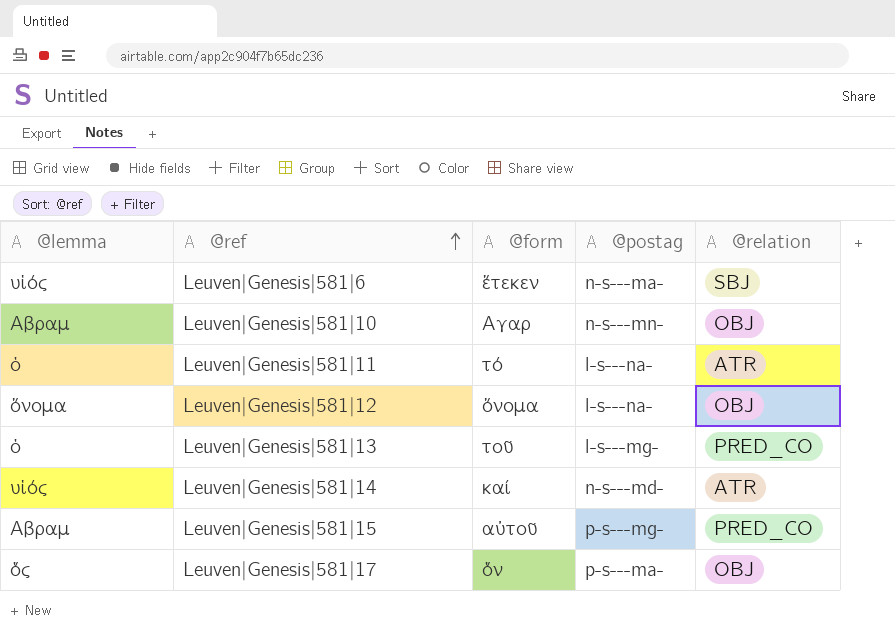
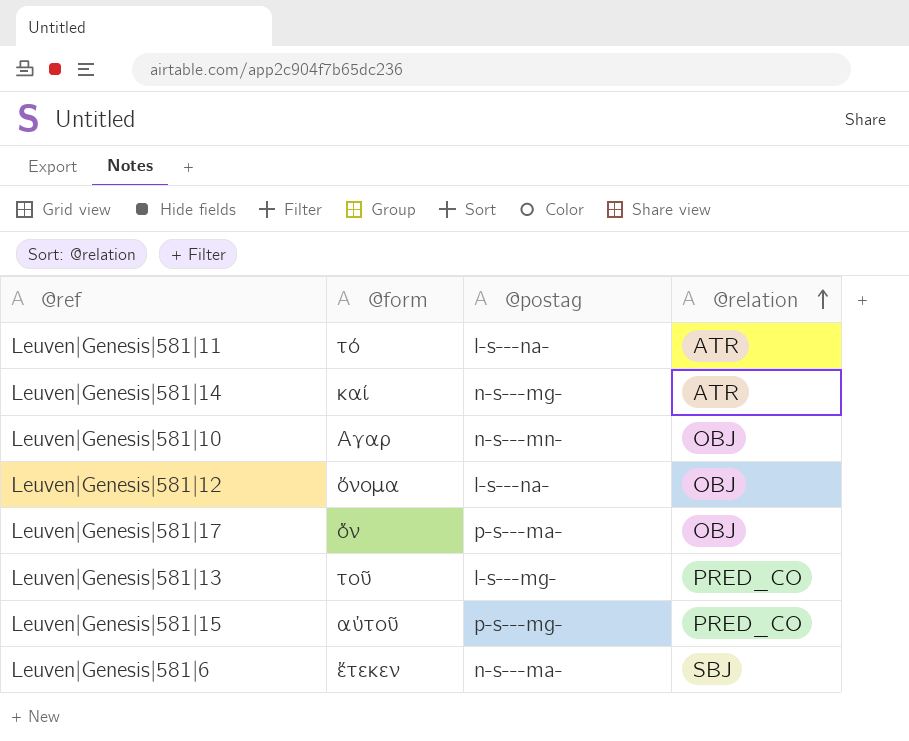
row order: @ref ascending -> @relation ascending
column @lemma | position: 1 -> none
Leuven|Genesis|581|14 | @postag: n-s---md- -> n-s---mg-

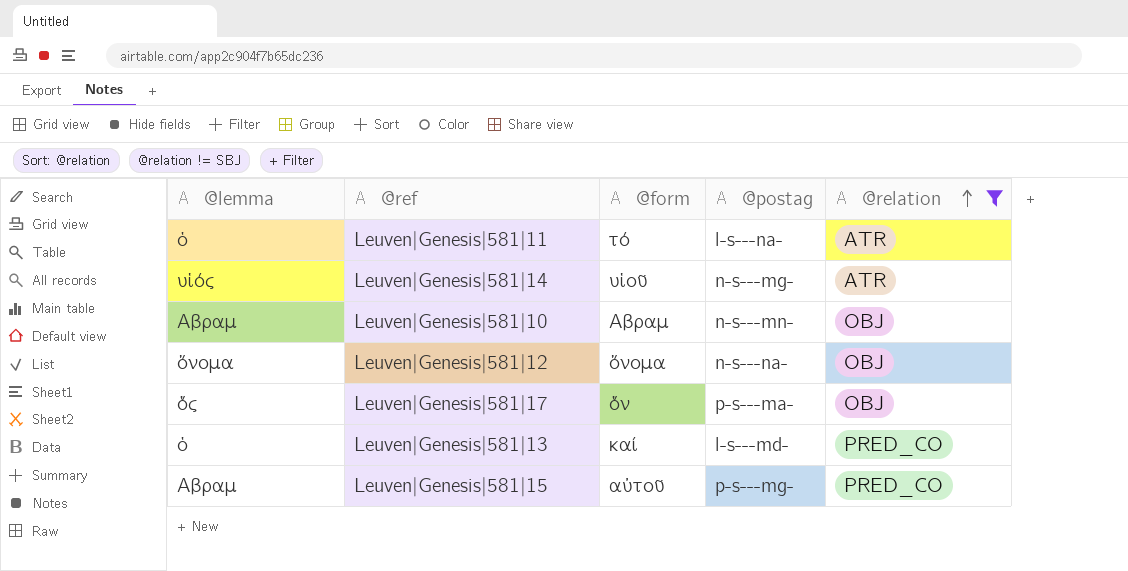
filter: none -> @relation != SBJ
column @lemma | position: none -> 1
Leuven|Genesis|581|14 | @form: καί -> υἱοῦ
Leuven|Genesis|581|10 | @form: Αγαρ -> Αβραμ
Leuven|Genesis|581|12 | @postag: l-s---na- -> n-s---na-
Leuven|Genesis|581|13 | @form: τοῦ -> καί
Leuven|Genesis|581|13 | @postag: l-s---mg- -> l-s---md-

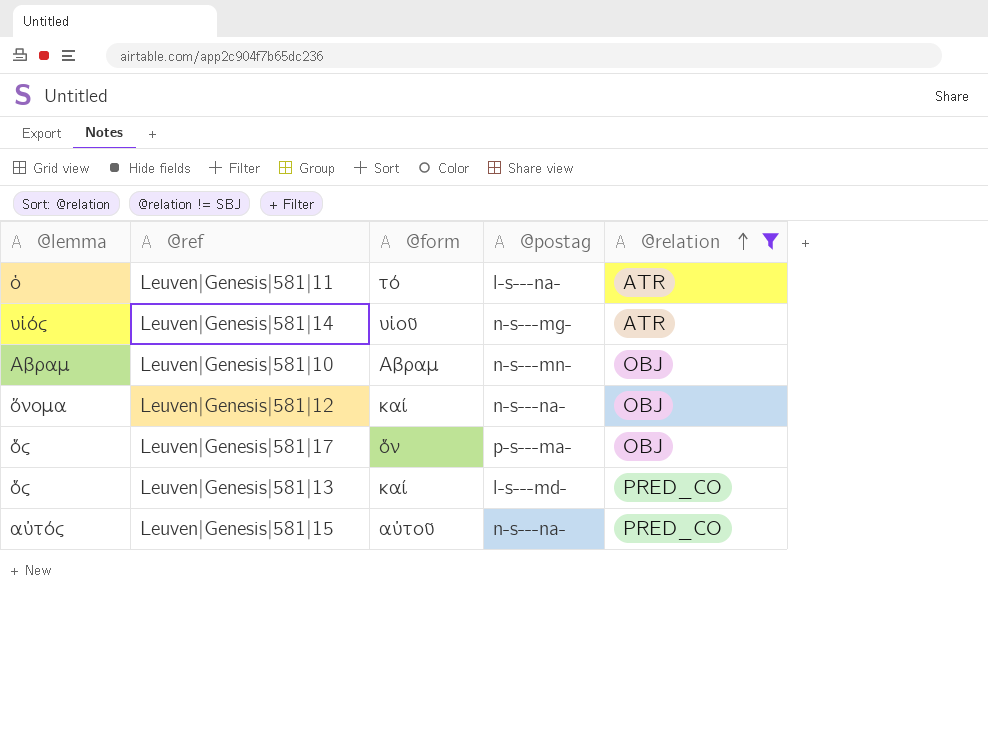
Leuven|Genesis|581|12 | @form: ὄνομα -> καί
Leuven|Genesis|581|13 | @lemma: ὁ -> ὅς
Leuven|Genesis|581|15 | @lemma: Αβραμ -> αὐτός
Leuven|Genesis|581|15 | @postag: p-s---mg- -> n-s---na-

